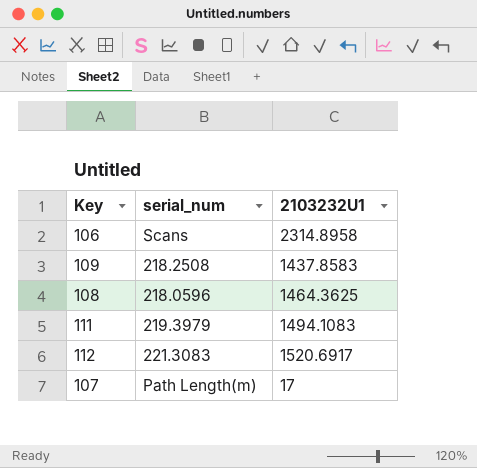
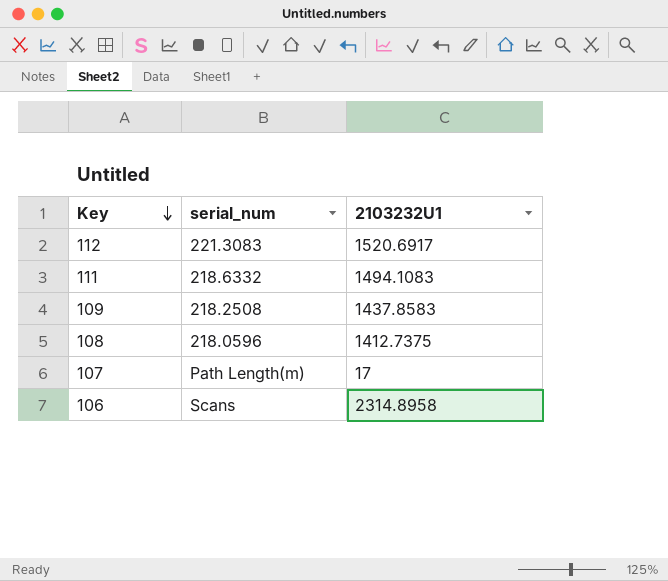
row order: none -> Key descending
111 | serial_num: 219.3979 -> 218.6332
108 | 2103232U1: 1464.3625 -> 1412.7375

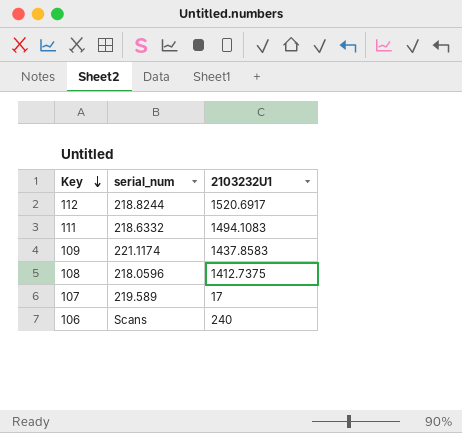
112 | serial_num: 221.3083 -> 218.8244
109 | serial_num: 218.2508 -> 221.1174
107 | serial_num: Path Length(m) -> 219.589
106 | 2103232U1: 2314.8958 -> 240

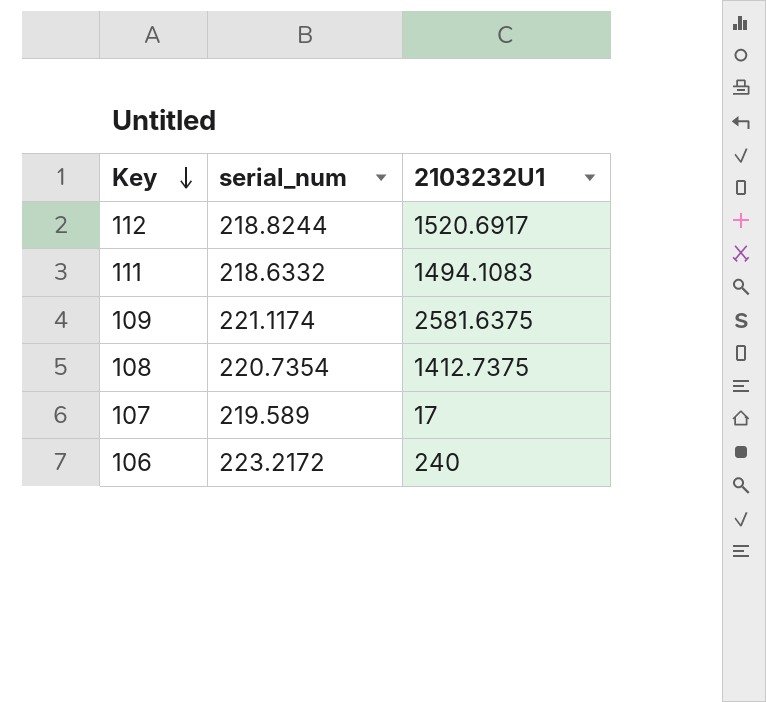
109 | 2103232U1: 1437.8583 -> 2581.6375
108 | serial_num: 218.0596 -> 220.7354
106 | serial_num: Scans -> 223.2172

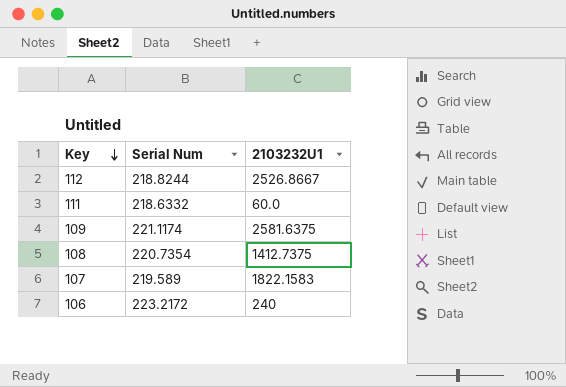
column name: serial_num -> Serial Num
112 | 2103232U1: 1520.6917 -> 2526.8667
111 | 2103232U1: 1494.1083 -> 60.0
107 | 2103232U1: 17 -> 1822.1583

